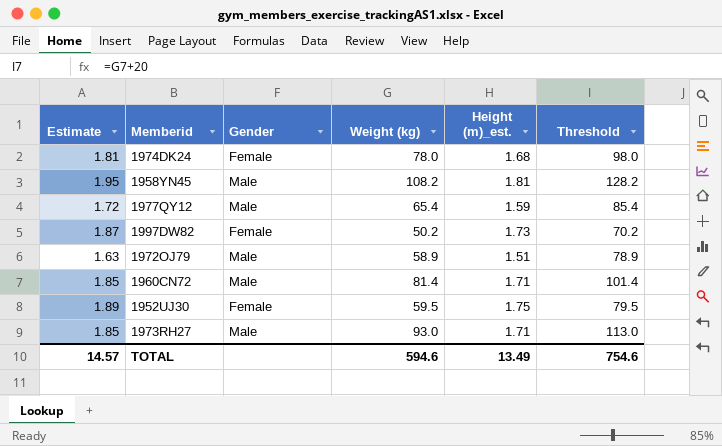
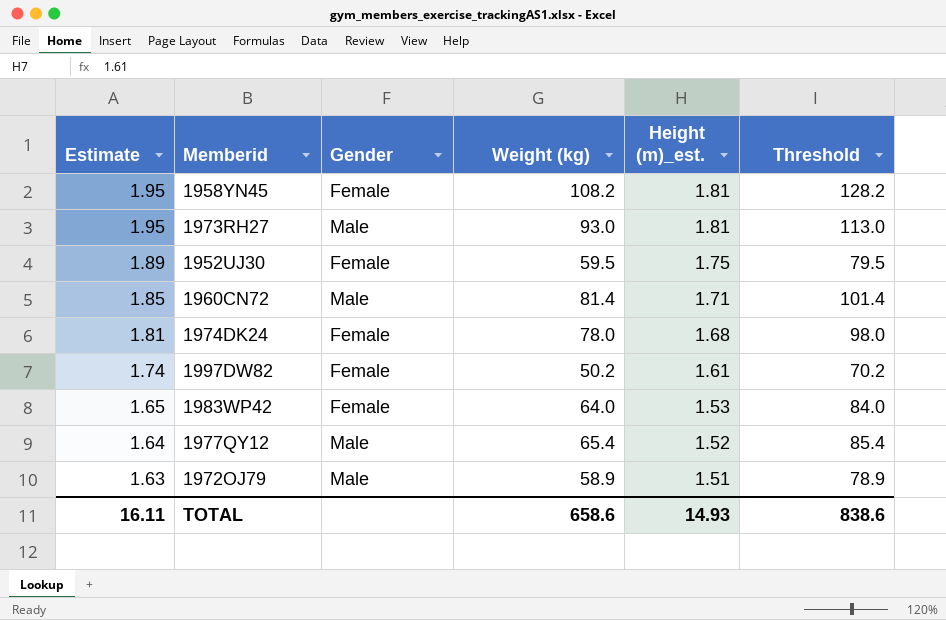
row order: none -> Estimate descending
1958YN45 | Gender: Male -> Female
1973RH27 | Estimate: 1.85 -> 1.95
1973RH27 | Height (m)_est.: 1.71 -> 1.81
1997DW82 | Estimate: 1.87 -> 1.74
1997DW82 | Height (m)_est.: 1.73 -> 1.61
row 1983WP42: none -> 1.65 | Female | 64.0 | 1.53 | 84.0
1977QY12 | Estimate: 1.72 -> 1.64
1977QY12 | Height (m)_est.: 1.59 -> 1.52
TOTAL | Estimate: 14.57 -> 16.11
TOTAL | Weight (kg): 594.6 -> 658.6
TOTAL | Height (m)_est.: 13.49 -> 14.93
TOTAL | Threshold: 754.6 -> 838.6

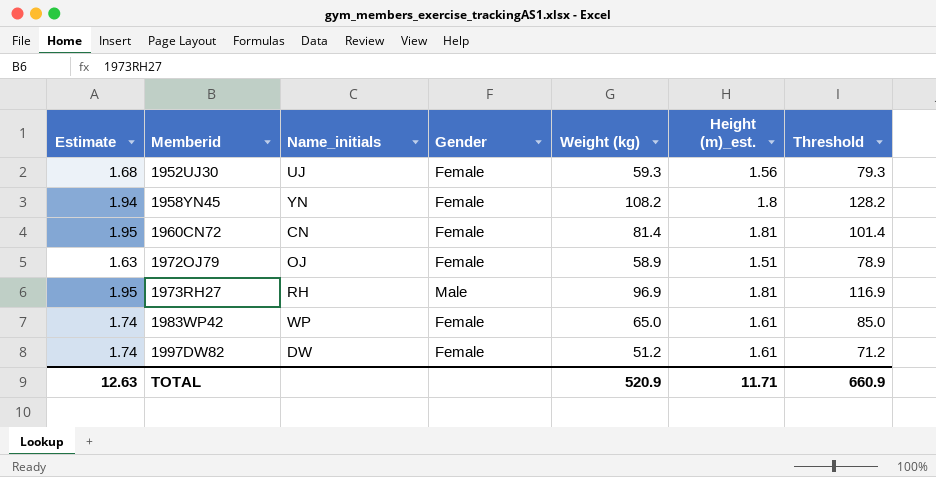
row order: Estimate descending -> Memberid ascending
column Name_initials | position: none -> 3
row 1974DK24: 1.81 | Female | 78.0 | 1.68 | 98.0 -> none
row 1977QY12: 1.64 | Male | 65.4 | 1.52 | 85.4 -> none
1952UJ30 | Estimate: 1.89 -> 1.68
1952UJ30 | Weight (kg): 59.5 -> 59.3
1952UJ30 | Height (m)_est.: 1.75 -> 1.56
1952UJ30 | Threshold: 79.5 -> 79.3
1958YN45 | Estimate: 1.95 -> 1.94
1958YN45 | Height (m)_est.: 1.81 -> 1.8
1960CN72 | Estimate: 1.85 -> 1.95
1960CN72 | Gender: Male -> Female
1960CN72 | Height (m)_est.: 1.71 -> 1.81
1972OJ79 | Gender: Male -> Female
1973RH27 | Weight (kg): 93.0 -> 96.9
1973RH27 | Threshold: 113.0 -> 116.9
1983WP42 | Estimate: 1.65 -> 1.74
1983WP42 | Weight (kg): 64.0 -> 65.0
1983WP42 | Height (m)_est.: 1.53 -> 1.61
1983WP42 | Threshold: 84.0 -> 85.0
1997DW82 | Weight (kg): 50.2 -> 51.2
1997DW82 | Threshold: 70.2 -> 71.2
TOTAL | Estimate: 16.11 -> 12.63
TOTAL | Weight (kg): 658.6 -> 520.9
TOTAL | Height (m)_est.: 14.93 -> 11.71
TOTAL | Threshold: 838.6 -> 660.9

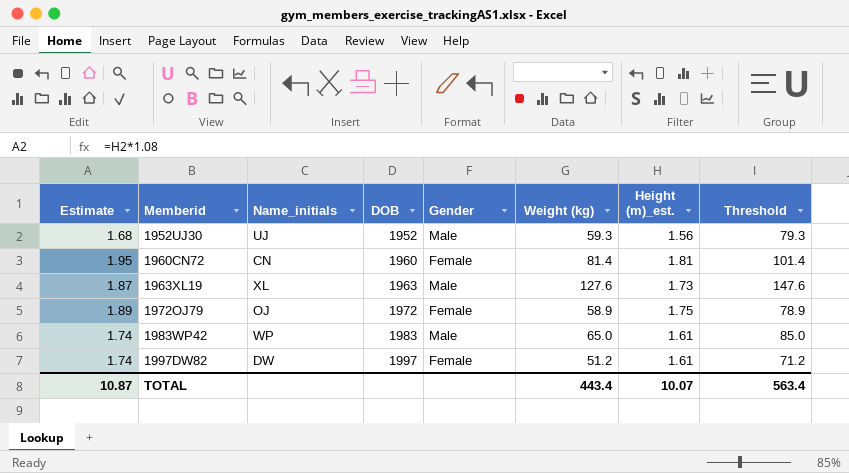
column DOB | position: none -> 4
row 1958YN45: 1.94 | YN | Female | 108.2 | 1.8 | 128.2 -> none
row 1973RH27: 1.95 | RH | Male | 96.9 | 1.81 | 116.9 -> none
1952UJ30 | Gender: Female -> Male
row 1963XL19: none -> 1.87 | XL | 1963 | Male | 127.6 | 1.73 | 147.6
1972OJ79 | Estimate: 1.63 -> 1.89
1972OJ79 | Height (m)_est.: 1.51 -> 1.75
1983WP42 | Gender: Female -> Male
TOTAL | Estimate: 12.63 -> 10.87
TOTAL | Weight (kg): 520.9 -> 443.4
TOTAL | Height (m)_est.: 11.71 -> 10.07
TOTAL | Threshold: 660.9 -> 563.4

